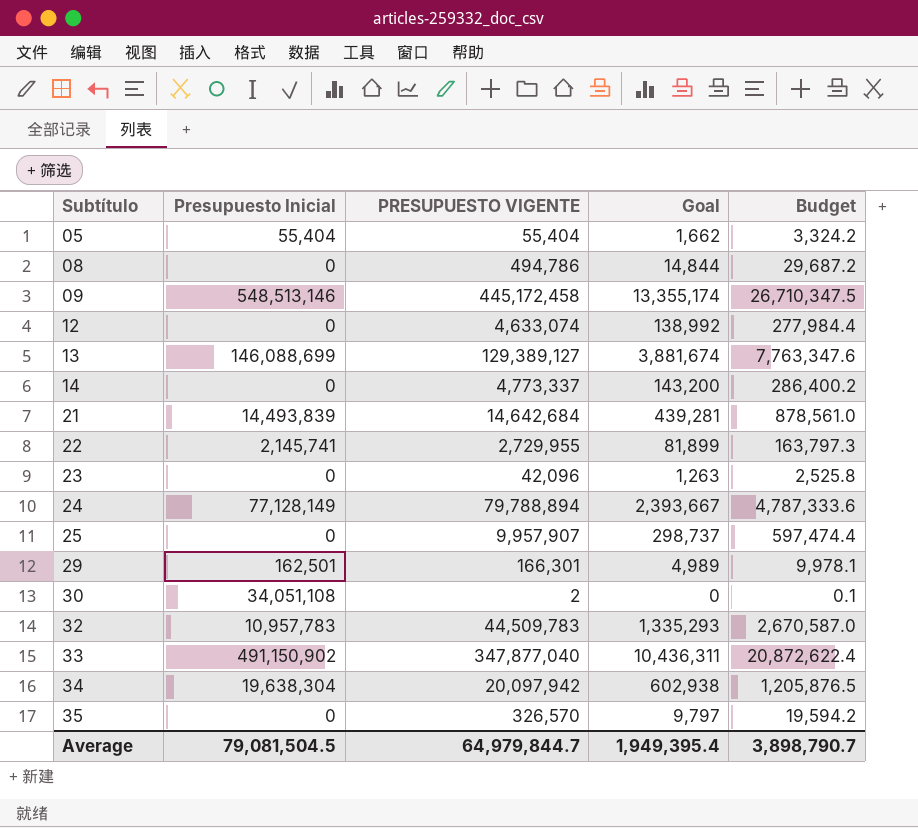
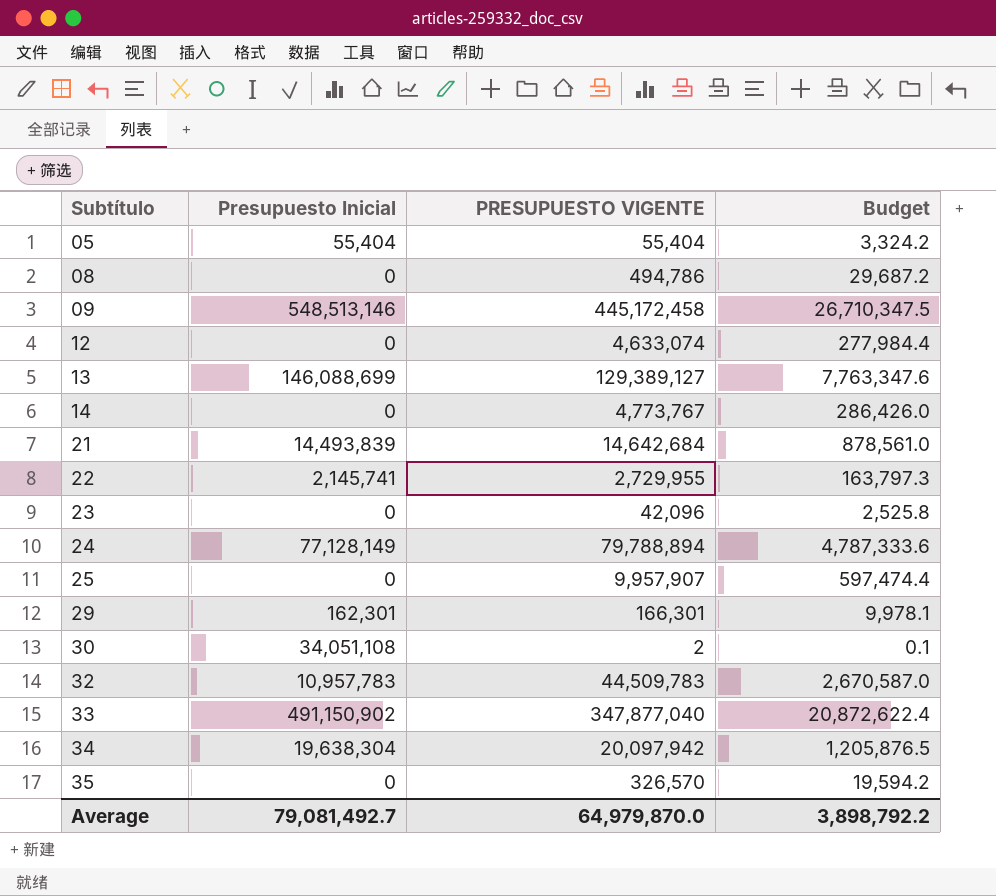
column Goal | formula: [PRESUPUESTO VIGENTE] * 0.03 -> none
14 | PRESUPUESTO VIGENTE: 4,773,337 -> 4,773,767
14 | Budget: 286,400.2 -> 286,426.0
29 | Presupuesto Inicial: 162,501 -> 162,301
Average | Presupuesto Inicial: 79,081,504.5 -> 79,081,492.7
Average | PRESUPUESTO VIGENTE: 64,979,844.7 -> 64,979,870.0
Average | Budget: 3,898,790.7 -> 3,898,792.2

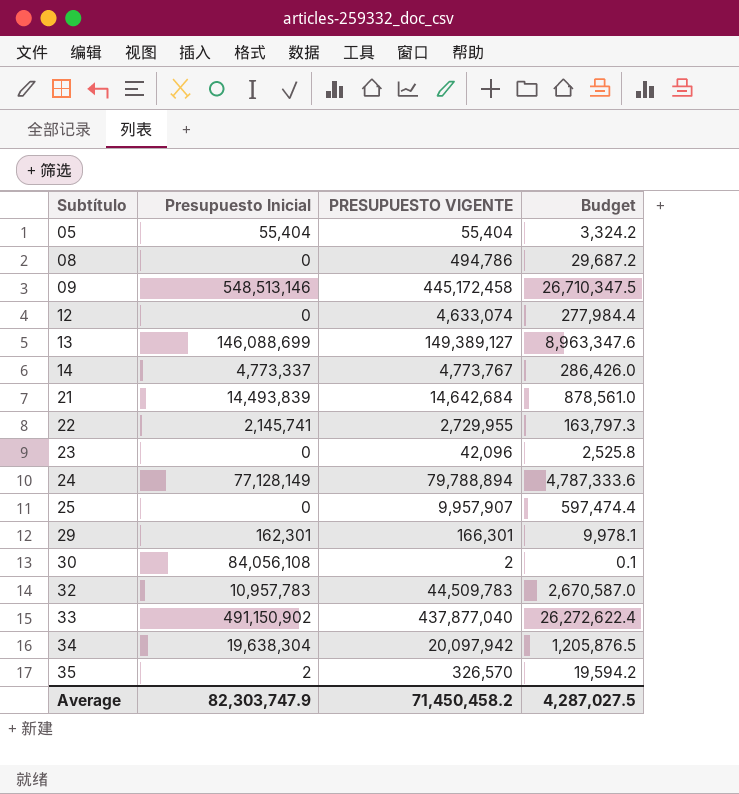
13 | PRESUPUESTO VIGENTE: 129,389,127 -> 149,389,127
13 | Budget: 7,763,347.6 -> 8,963,347.6
14 | Presupuesto Inicial: 0 -> 4,773,337
30 | Presupuesto Inicial: 34,051,108 -> 84,056,108
33 | PRESUPUESTO VIGENTE: 347,877,040 -> 437,877,040
33 | Budget: 20,872,622.4 -> 26,272,622.4
35 | Presupuesto Inicial: 0 -> 2
Average | Presupuesto Inicial: 79,081,492.7 -> 82,303,747.9
Average | PRESUPUESTO VIGENTE: 64,979,870.0 -> 71,450,458.2
Average | Budget: 3,898,792.2 -> 4,287,027.5

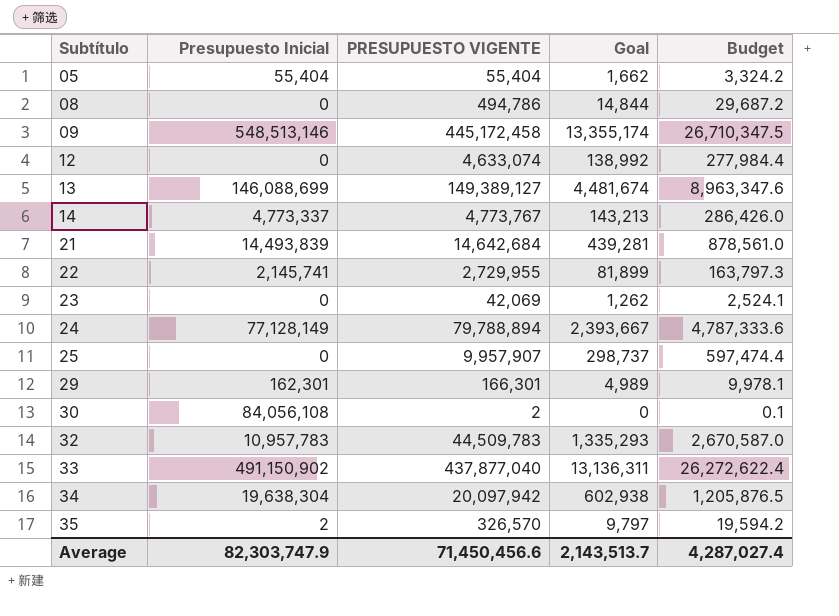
column Goal | formula: none -> [PRESUPUESTO VIGENTE] * 0.03
23 | PRESUPUESTO VIGENTE: 42,096 -> 42,069
23 | Budget: 2,525.8 -> 2,524.1
Average | PRESUPUESTO VIGENTE: 71,450,458.2 -> 71,450,456.6
Average | Budget: 4,287,027.5 -> 4,287,027.4

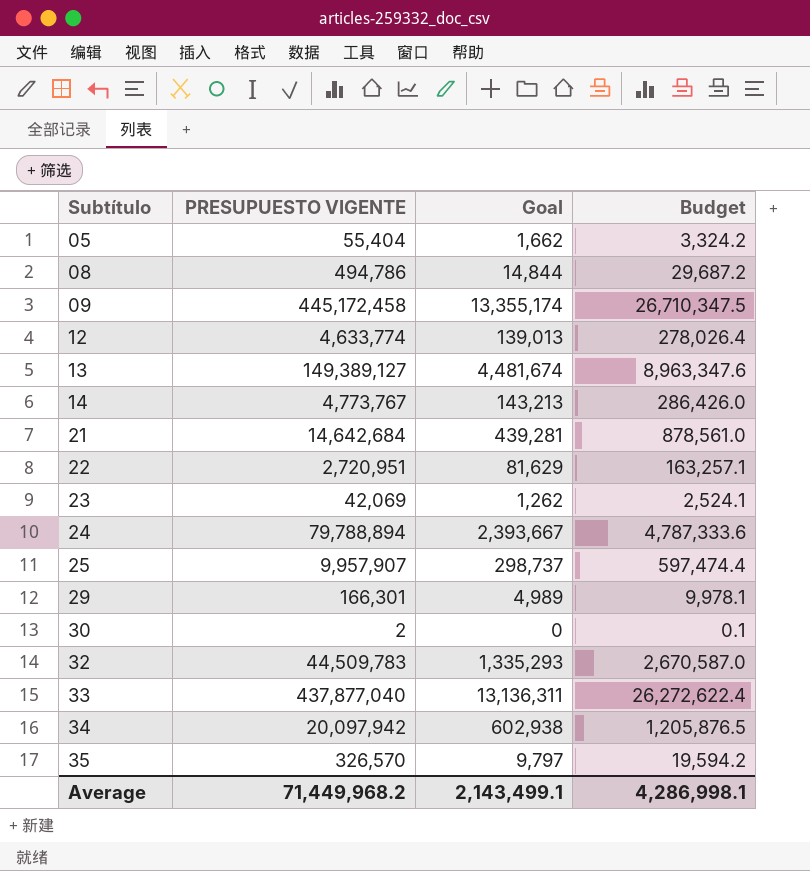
column Presupuesto Inicial | position: 2 -> none
12 | PRESUPUESTO VIGENTE: 4,633,074 -> 4,633,774
12 | Goal: 138,992 -> 139,013
12 | Budget: 277,984.4 -> 278,026.4
22 | PRESUPUESTO VIGENTE: 2,729,955 -> 2,720,951
22 | Goal: 81,899 -> 81,629
22 | Budget: 163,797.3 -> 163,257.1
Average | PRESUPUESTO VIGENTE: 71,450,456.6 -> 71,449,968.2
Average | Goal: 2,143,513.7 -> 2,143,499.1
Average | Budget: 4,287,027.4 -> 4,286,998.1

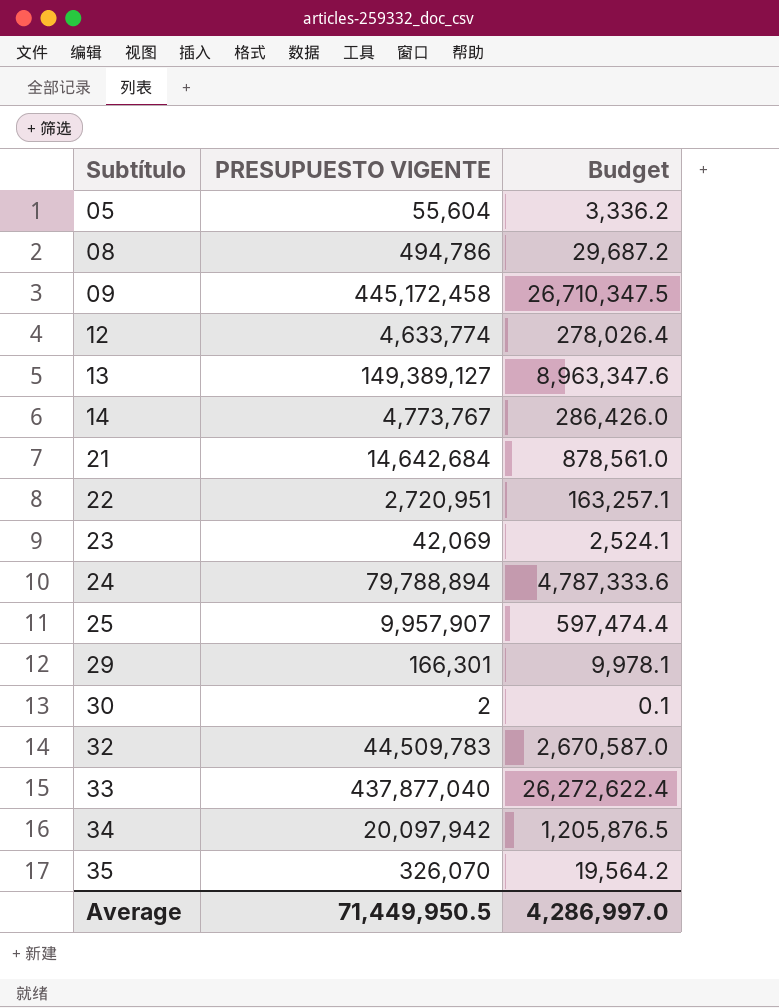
column Goal | formula: [PRESUPUESTO VIGENTE] * 0.03 -> none
05 | PRESUPUESTO VIGENTE: 55,404 -> 55,604
05 | Budget: 3,324.2 -> 3,336.2
35 | PRESUPUESTO VIGENTE: 326,570 -> 326,070
35 | Budget: 19,594.2 -> 19,564.2
Average | PRESUPUESTO VIGENTE: 71,449,968.2 -> 71,449,950.5
Average | Budget: 4,286,998.1 -> 4,286,997.0

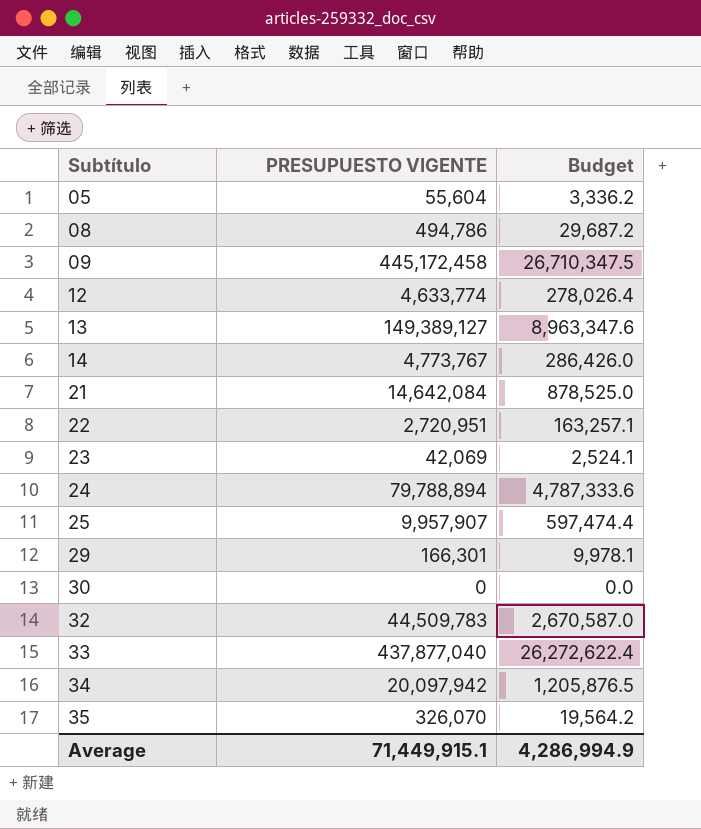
21 | PRESUPUESTO VIGENTE: 14,642,684 -> 14,642,084
21 | Budget: 878,561.0 -> 878,525.0
30 | PRESUPUESTO VIGENTE: 2 -> 0
30 | Budget: 0.1 -> 0.0
Average | PRESUPUESTO VIGENTE: 71,449,950.5 -> 71,449,915.1
Average | Budget: 4,286,997.0 -> 4,286,994.9

